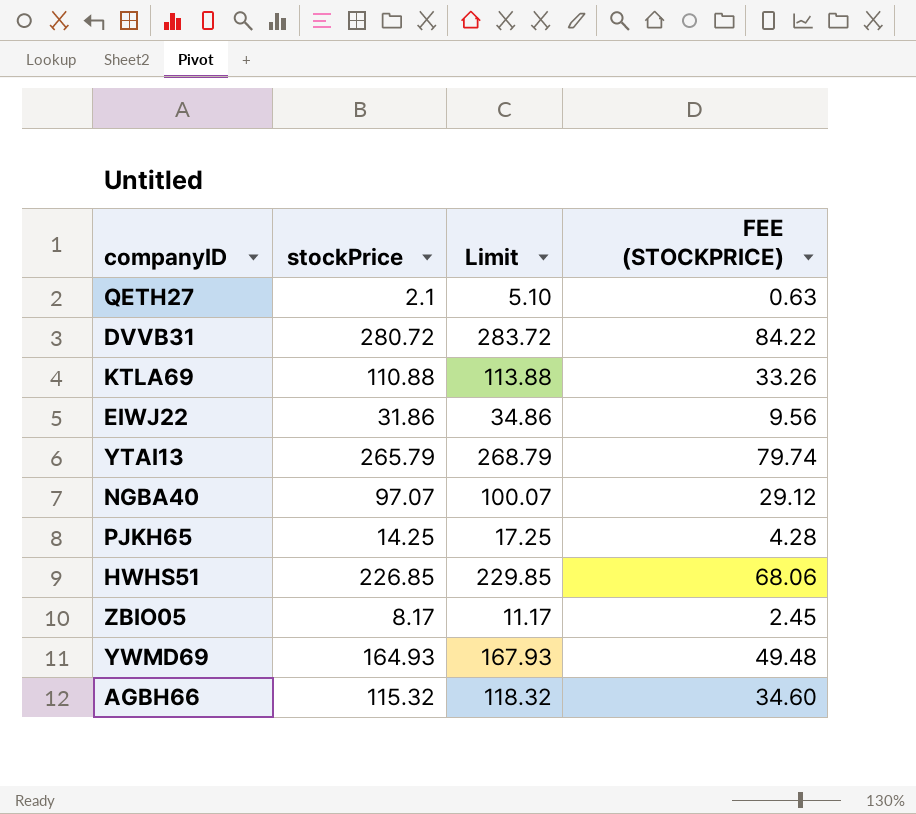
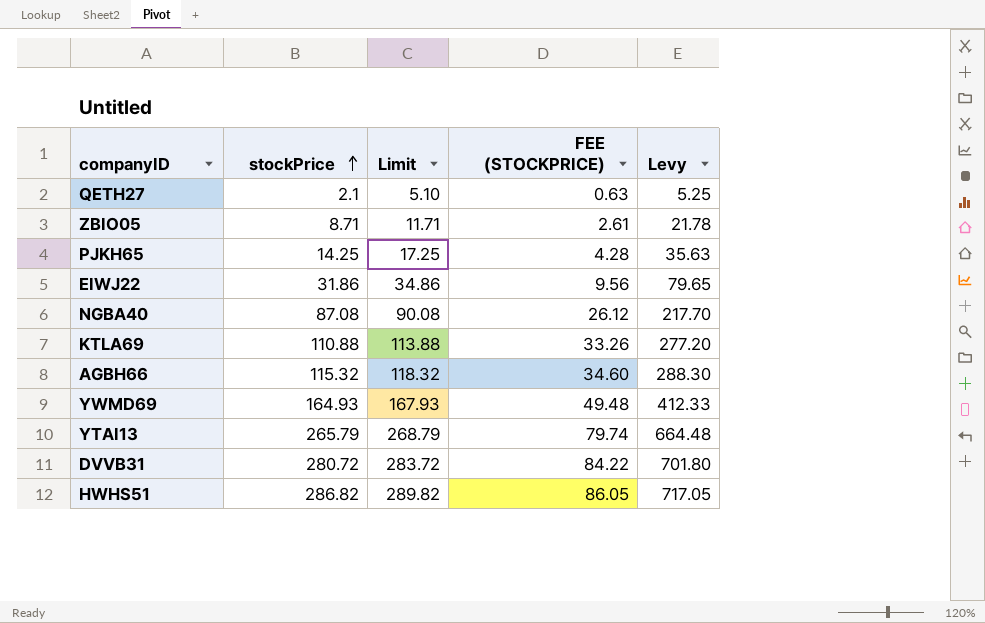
row order: none -> stockPrice ascending
column Levy | formula: none -> [stockPrice] * 2.5
ZBIO05 | stockPrice: 8.17 -> 8.71
ZBIO05 | Limit: 11.17 -> 11.71
ZBIO05 | FEE (STOCKPRICE): 2.45 -> 2.61
NGBA40 | stockPrice: 97.07 -> 87.08
NGBA40 | Limit: 100.07 -> 90.08
NGBA40 | FEE (STOCKPRICE): 29.12 -> 26.12
HWHS51 | stockPrice: 226.85 -> 286.82
HWHS51 | Limit: 229.85 -> 289.82
HWHS51 | FEE (STOCKPRICE): 68.06 -> 86.05

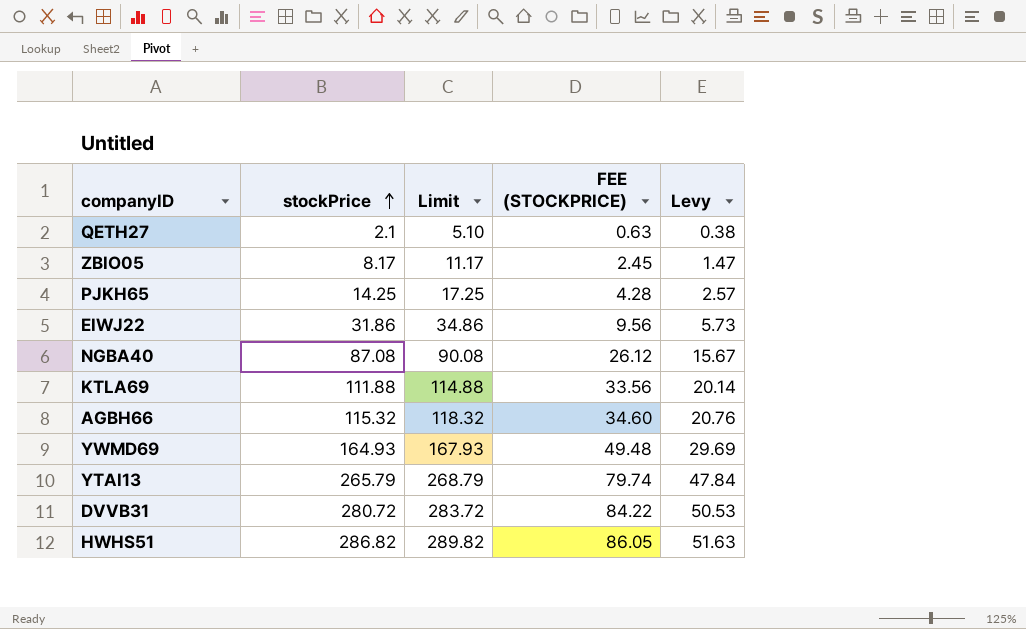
column Levy | formula: [stockPrice] * 2.5 -> [stockPrice] * 0.18
ZBIO05 | stockPrice: 8.71 -> 8.17
ZBIO05 | Limit: 11.71 -> 11.17
ZBIO05 | FEE (STOCKPRICE): 2.61 -> 2.45
KTLA69 | stockPrice: 110.88 -> 111.88
KTLA69 | Limit: 113.88 -> 114.88
KTLA69 | FEE (STOCKPRICE): 33.26 -> 33.56

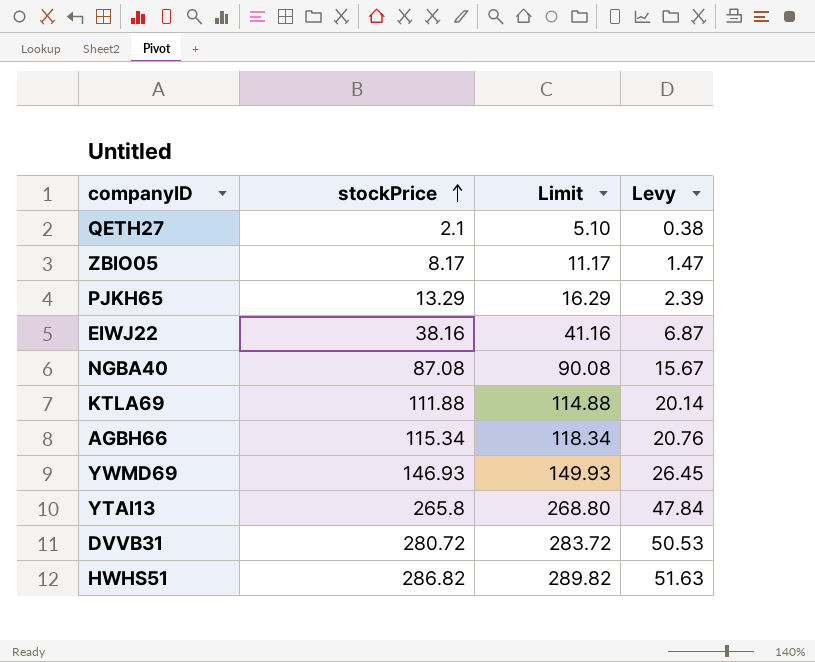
column FEE (STOCKPRICE) | formula: [stockPrice] * 0.3 -> none
PJKH65 | stockPrice: 14.25 -> 13.29
PJKH65 | Limit: 17.25 -> 16.29
PJKH65 | Levy: 2.57 -> 2.39
EIWJ22 | stockPrice: 31.86 -> 38.16
EIWJ22 | Limit: 34.86 -> 41.16
EIWJ22 | Levy: 5.73 -> 6.87
AGBH66 | stockPrice: 115.32 -> 115.34
AGBH66 | Limit: 118.32 -> 118.34
YWMD69 | stockPrice: 164.93 -> 146.93
YWMD69 | Limit: 167.93 -> 149.93
YWMD69 | Levy: 29.69 -> 26.45
YTAI13 | stockPrice: 265.79 -> 265.8
YTAI13 | Limit: 268.79 -> 268.80

